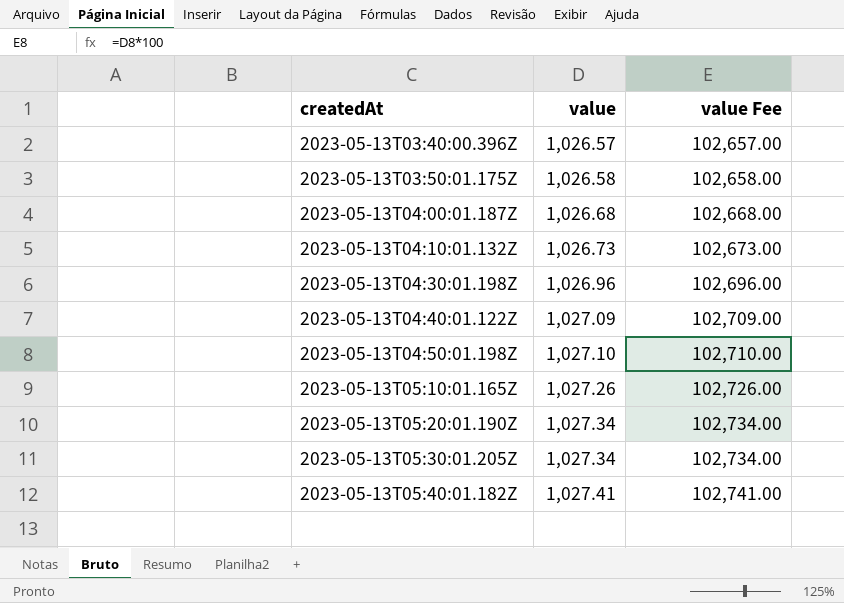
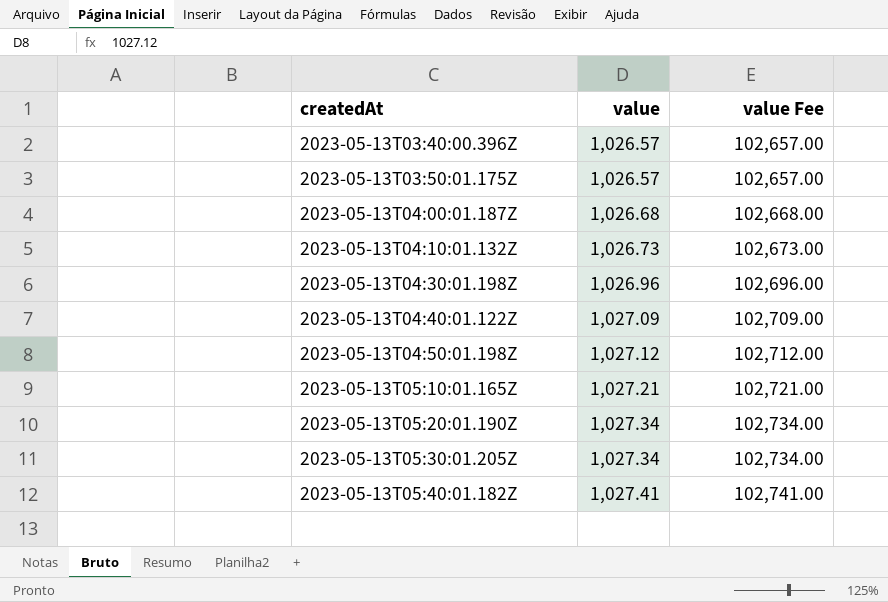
2023-05-13T03:50:01.175Z | value: 1,026.58 -> 1,026.57
2023-05-13T03:50:01.175Z | value Fee: 102,658.00 -> 102,657.00
2023-05-13T04:50:01.198Z | value: 1,027.10 -> 1,027.12
2023-05-13T04:50:01.198Z | value Fee: 102,710.00 -> 102,712.00
2023-05-13T05:10:01.165Z | value: 1,027.26 -> 1,027.21
2023-05-13T05:10:01.165Z | value Fee: 102,726.00 -> 102,721.00

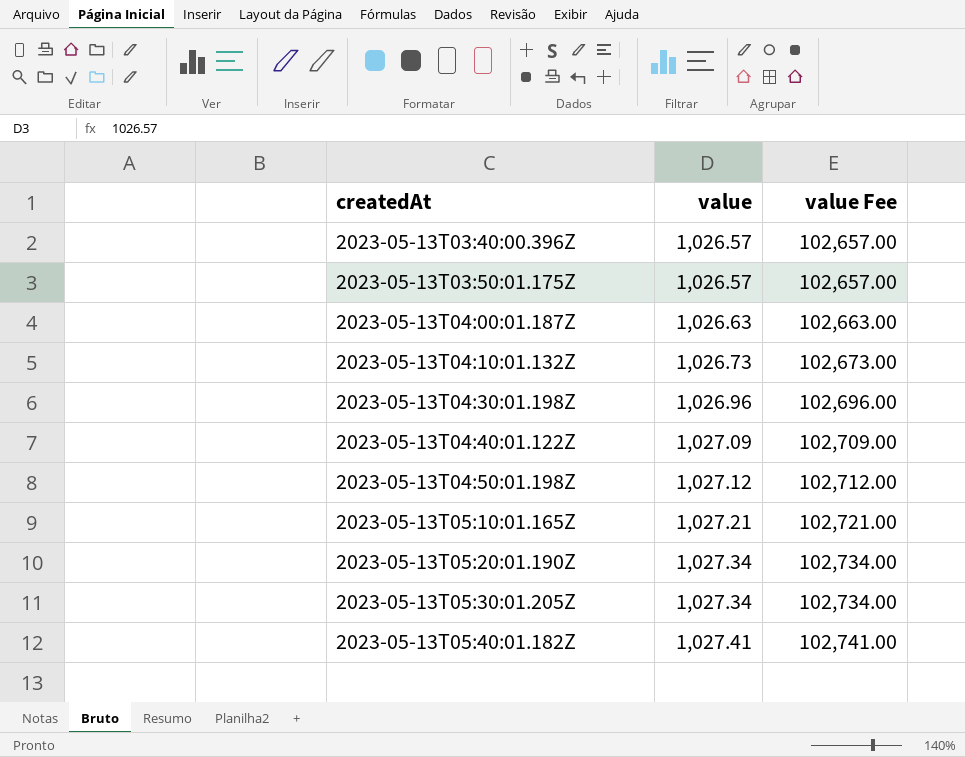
2023-05-13T04:00:01.187Z | value: 1,026.68 -> 1,026.63
2023-05-13T04:00:01.187Z | value Fee: 102,668.00 -> 102,663.00

